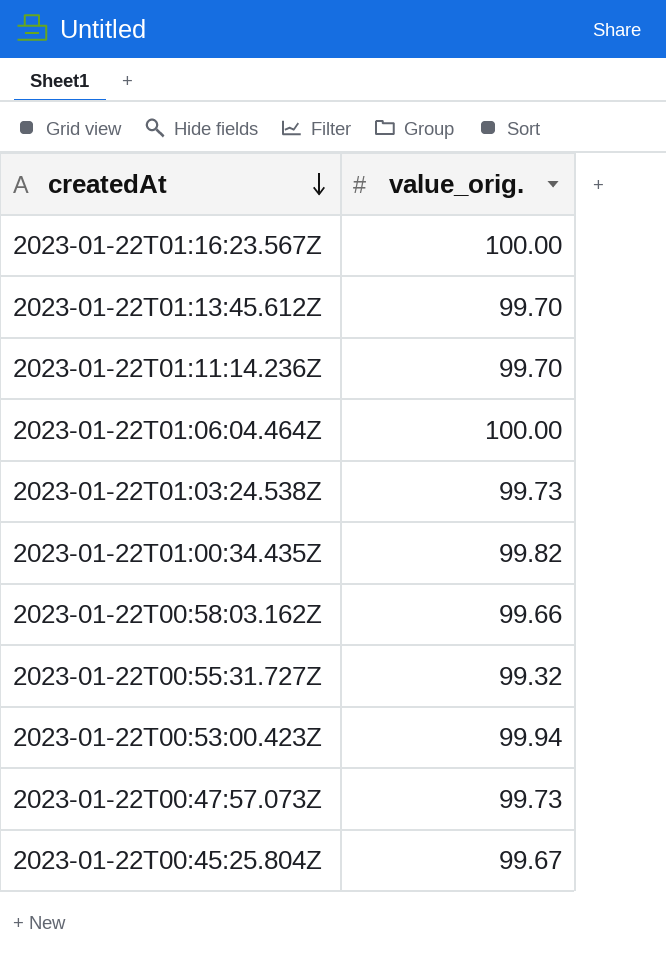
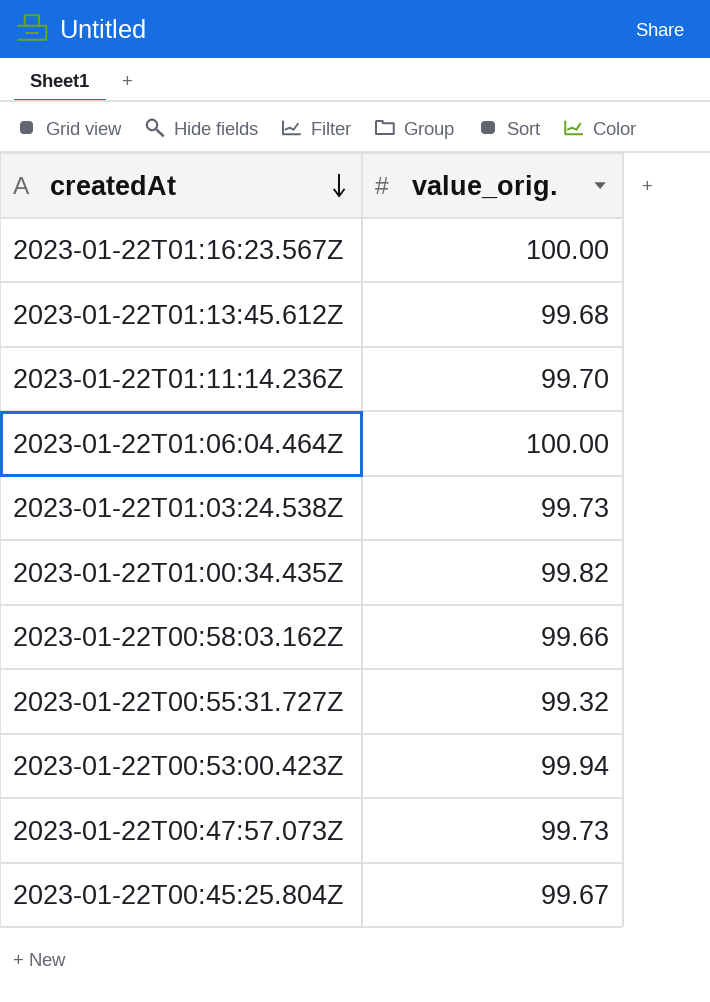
2023-01-22T01:13:45.612Z | value_orig.: 99.70 -> 99.68

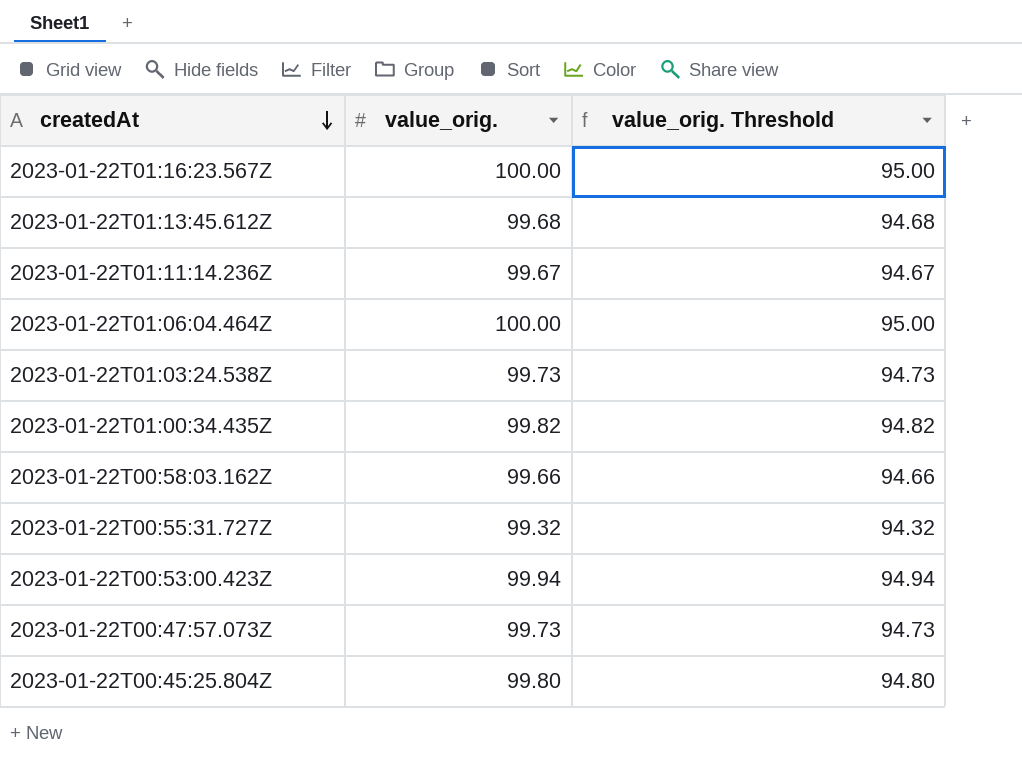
column value_orig. Threshold | formula: none -> [value_orig.] - 5
2023-01-22T01:11:14.236Z | value_orig.: 99.70 -> 99.67
2023-01-22T00:45:25.804Z | value_orig.: 99.67 -> 99.80

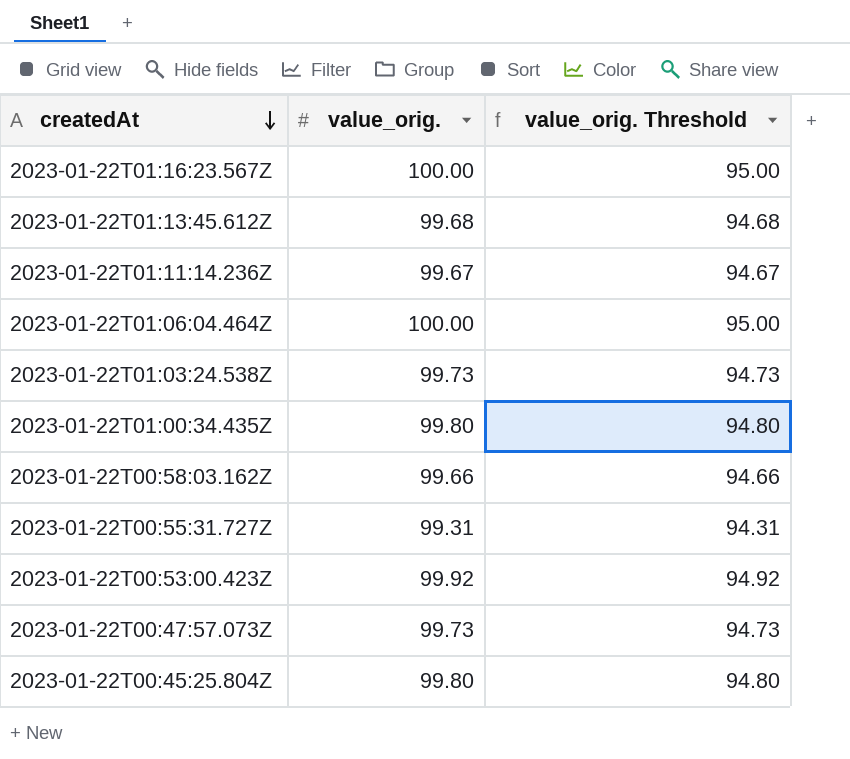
2023-01-22T01:00:34.435Z | value_orig.: 99.82 -> 99.80
2023-01-22T01:00:34.435Z | value_orig. Threshold: 94.82 -> 94.80
2023-01-22T00:55:31.727Z | value_orig.: 99.32 -> 99.31
2023-01-22T00:55:31.727Z | value_orig. Threshold: 94.32 -> 94.31
2023-01-22T00:53:00.423Z | value_orig.: 99.94 -> 99.92
2023-01-22T00:53:00.423Z | value_orig. Threshold: 94.94 -> 94.92

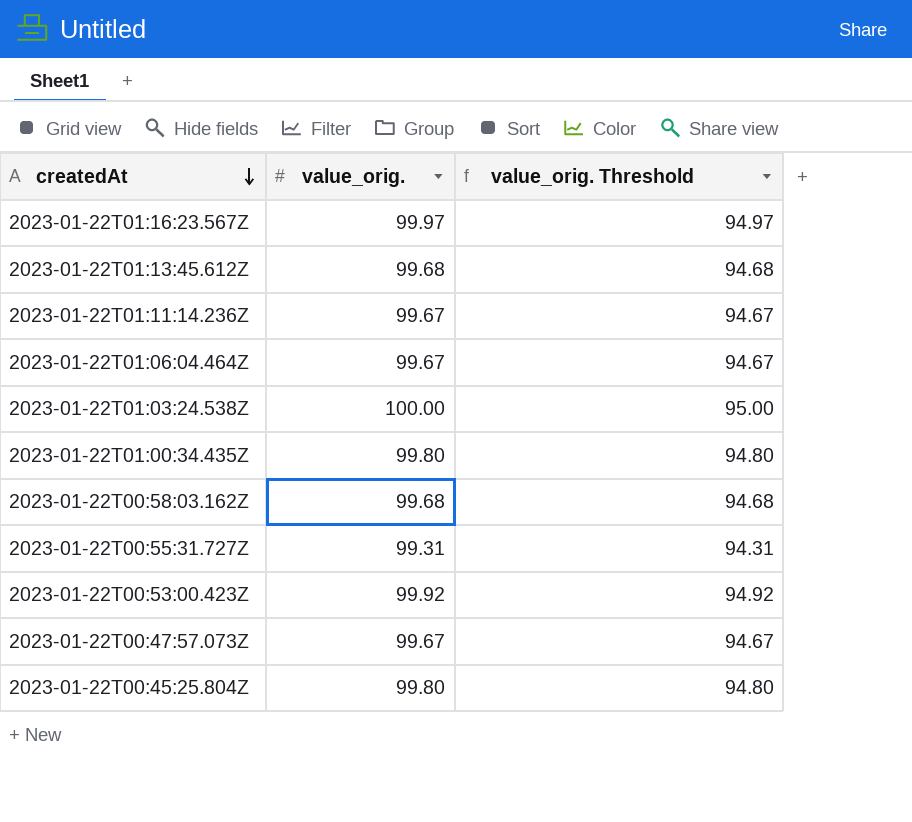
2023-01-22T01:16:23.567Z | value_orig.: 100.00 -> 99.97
2023-01-22T01:16:23.567Z | value_orig. Threshold: 95.00 -> 94.97
2023-01-22T01:06:04.464Z | value_orig.: 100.00 -> 99.67
2023-01-22T01:06:04.464Z | value_orig. Threshold: 95.00 -> 94.67
2023-01-22T01:03:24.538Z | value_orig.: 99.73 -> 100.00
2023-01-22T01:03:24.538Z | value_orig. Threshold: 94.73 -> 95.00
2023-01-22T00:58:03.162Z | value_orig.: 99.66 -> 99.68
2023-01-22T00:58:03.162Z | value_orig. Threshold: 94.66 -> 94.68
2023-01-22T00:47:57.073Z | value_orig.: 99.73 -> 99.67
2023-01-22T00:47:57.073Z | value_orig. Threshold: 94.73 -> 94.67

